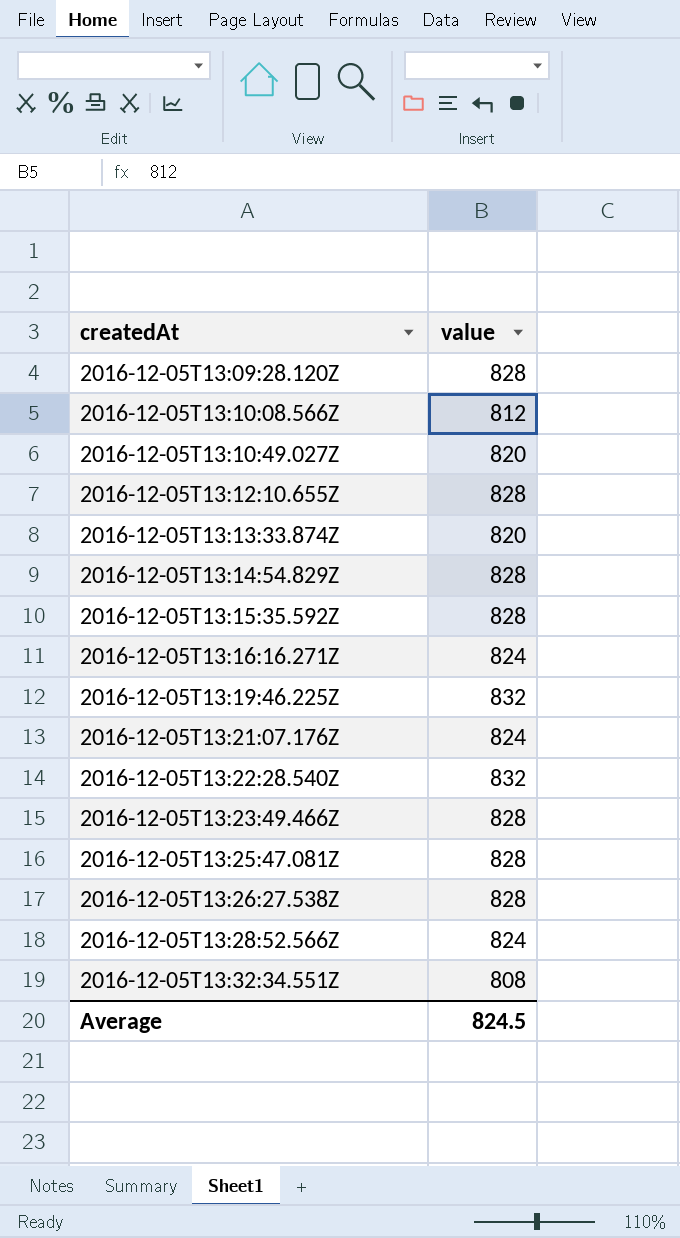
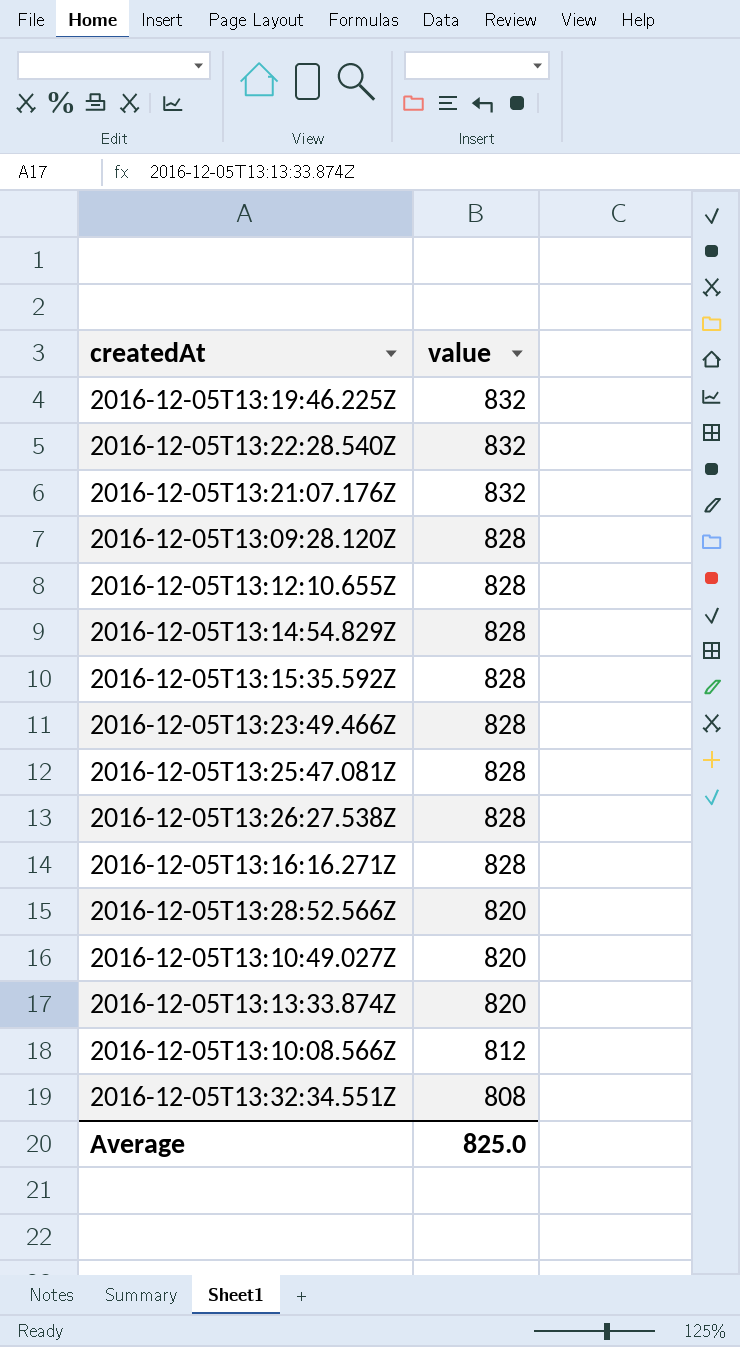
row order: createdAt ascending -> value descending
2016-12-05T13:21:07.176Z | value: 824 -> 832
2016-12-05T13:16:16.271Z | value: 824 -> 828
2016-12-05T13:28:52.566Z | value: 824 -> 820
Average | value: 824.5 -> 825.0

